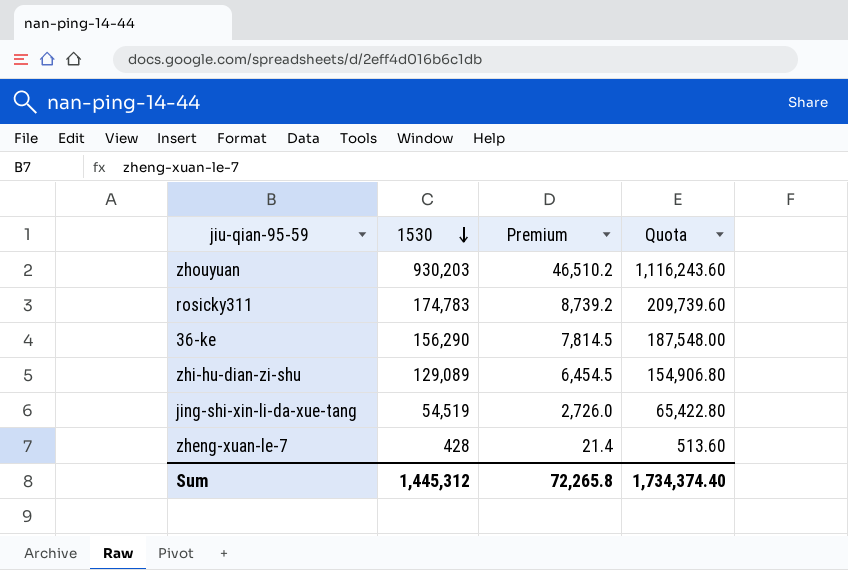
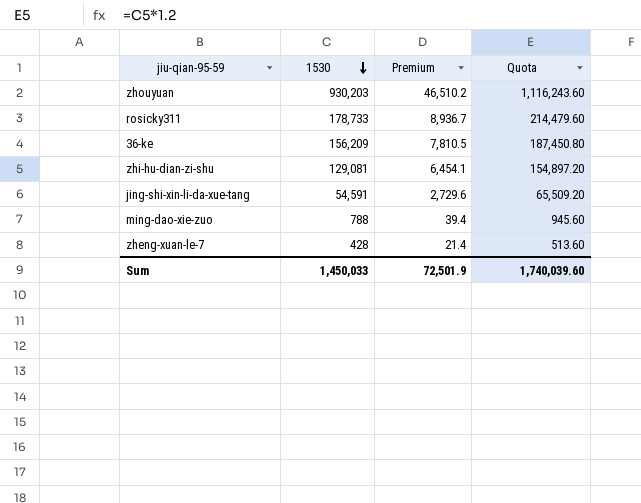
rosicky311 | 1530: 174,783 -> 178,733
rosicky311 | Premium: 8,739.2 -> 8,936.7
rosicky311 | Quota: 209,739.60 -> 214,479.60
36-ke | 1530: 156,290 -> 156,209
36-ke | Premium: 7,814.5 -> 7,810.5
36-ke | Quota: 187,548.00 -> 187,450.80
zhi-hu-dian-zi-shu | 1530: 129,089 -> 129,081
zhi-hu-dian-zi-shu | Premium: 6,454.5 -> 6,454.1
zhi-hu-dian-zi-shu | Quota: 154,906.80 -> 154,897.20
jing-shi-xin-li-da-xue-tang | 1530: 54,519 -> 54,591
jing-shi-xin-li-da-xue-tang | Premium: 2,726.0 -> 2,729.6
jing-shi-xin-li-da-xue-tang | Quota: 65,422.80 -> 65,509.20
row ming-dao-xie-zuo: none -> 788 | 39.4 | 945.60
Sum | 1530: 1,445,312 -> 1,450,033
Sum | Premium: 72,265.8 -> 72,501.9
Sum | Quota: 1,734,374.40 -> 1,740,039.60

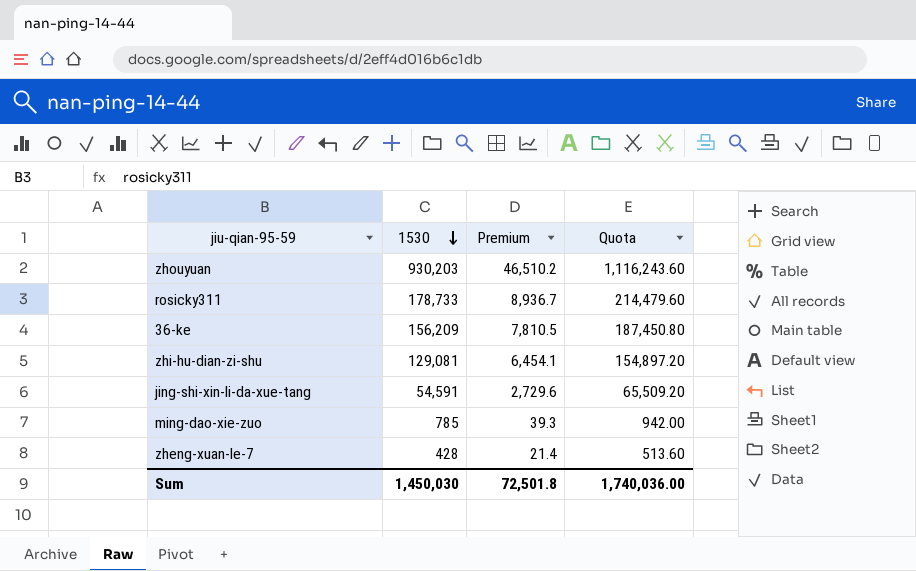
ming-dao-xie-zuo | 1530: 788 -> 785
ming-dao-xie-zuo | Premium: 39.4 -> 39.3
ming-dao-xie-zuo | Quota: 945.60 -> 942.00
Sum | 1530: 1,450,033 -> 1,450,030
Sum | Premium: 72,501.9 -> 72,501.8
Sum | Quota: 1,740,039.60 -> 1,740,036.00

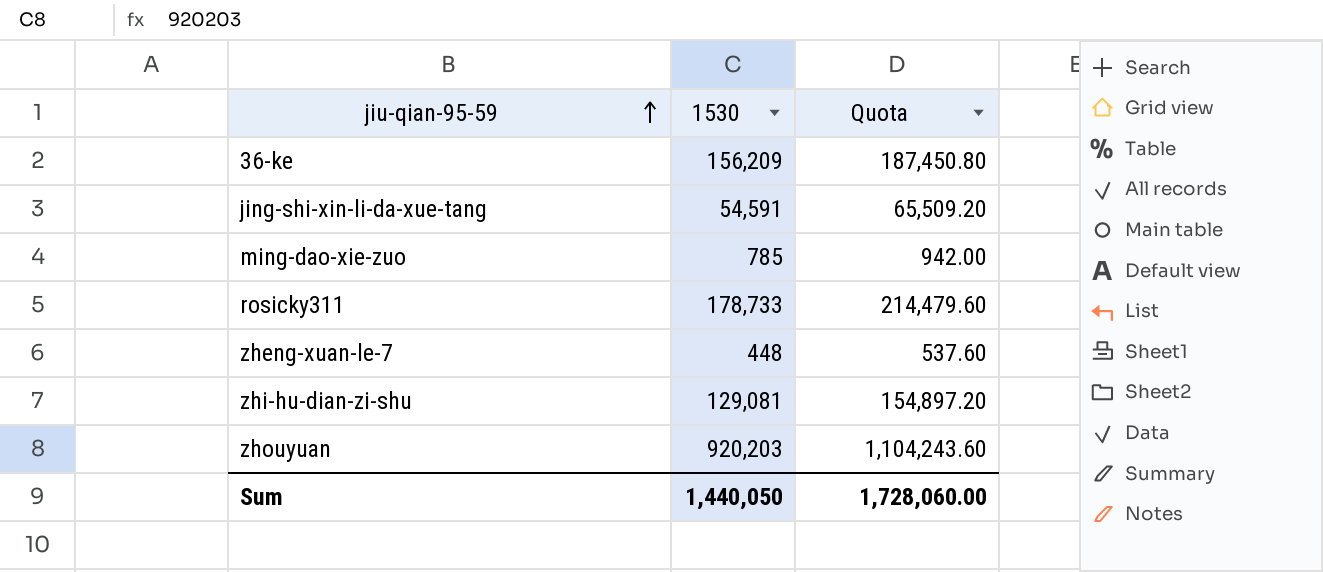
row order: 1530 descending -> jiu-qian-95-59 ascending
column Premium | formula: [1530] * 0.05 -> none
zheng-xuan-le-7 | 1530: 428 -> 448
zheng-xuan-le-7 | Quota: 513.60 -> 537.60
zhouyuan | 1530: 930,203 -> 920,203
zhouyuan | Quota: 1,116,243.60 -> 1,104,243.60
Sum | 1530: 1,450,030 -> 1,440,050
Sum | Quota: 1,740,036.00 -> 1,728,060.00

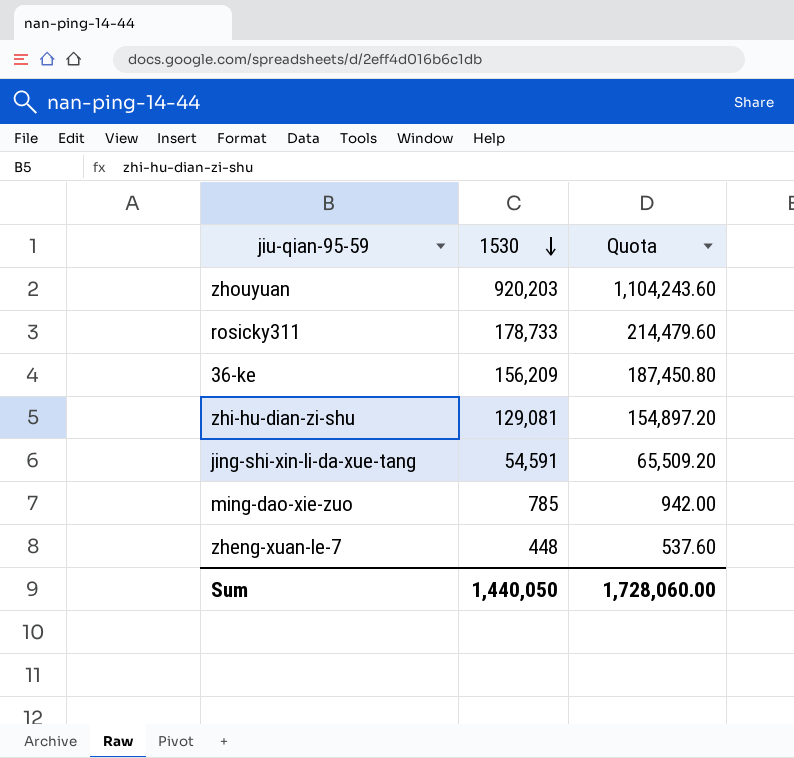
row order: jiu-qian-95-59 ascending -> 1530 descending

